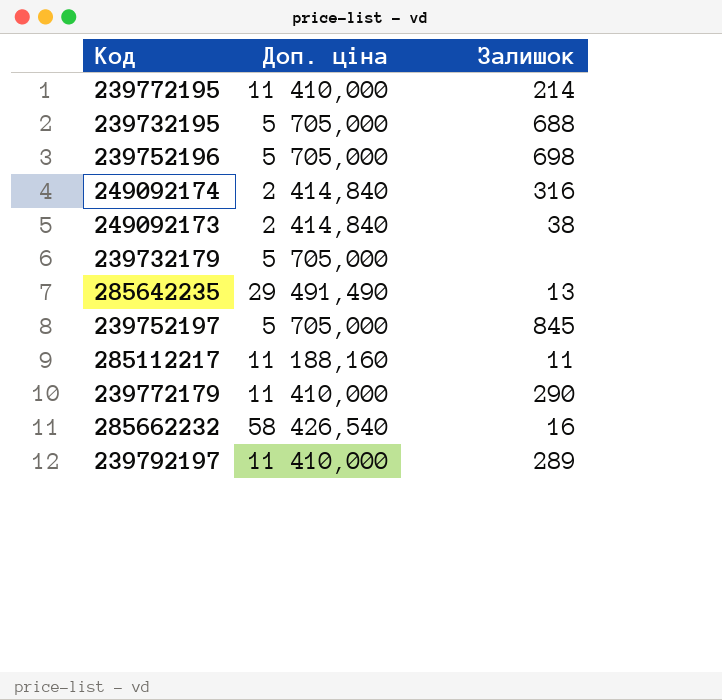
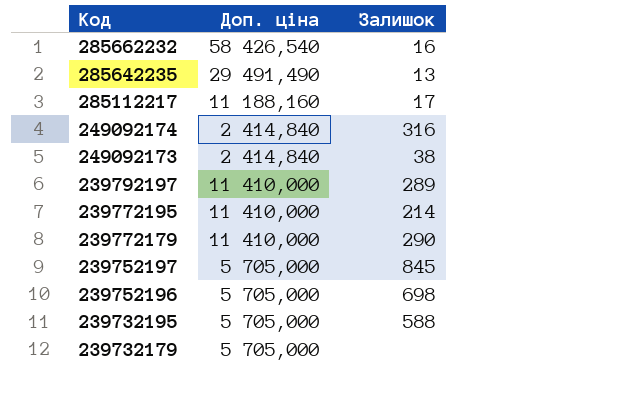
row order: none -> Код descending
285112217 | Залишок: 11 -> 17
239732195 | Залишок: 688 -> 588

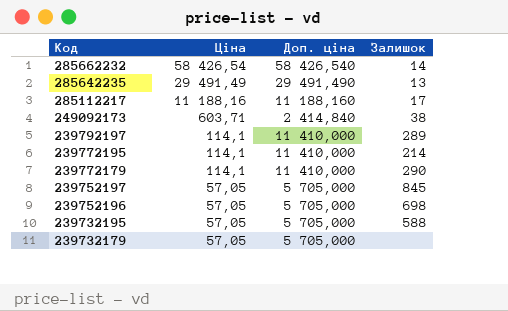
column Ціна | position: none -> 2
row 249092174: 2 414,840 | 316 -> none
285662232 | Залишок: 16 -> 14

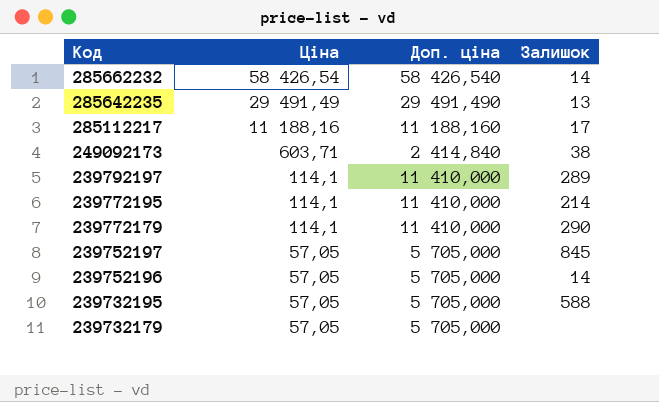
239752196 | Залишок: 698 -> 14

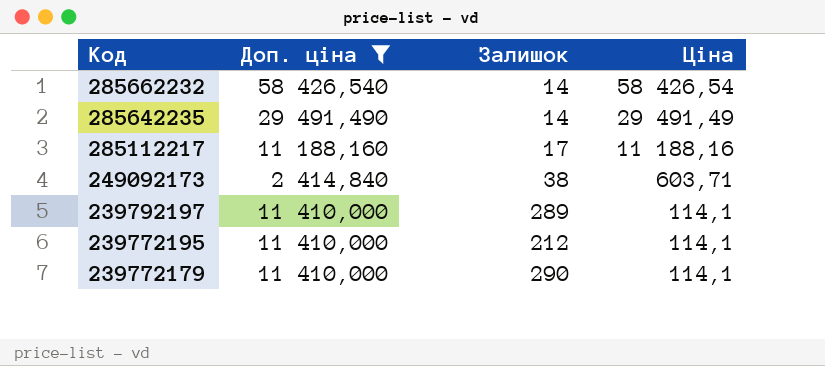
filter: none -> Доп. ціна != 5 705,000
column Ціна | position: 2 -> 4
285642235 | Залишок: 13 -> 14
239772195 | Залишок: 214 -> 212

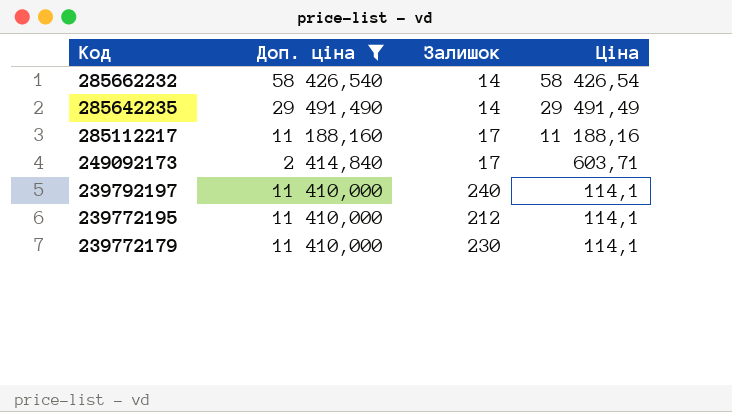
249092173 | Залишок: 38 -> 17
239792197 | Залишок: 289 -> 240
239772179 | Залишок: 290 -> 230

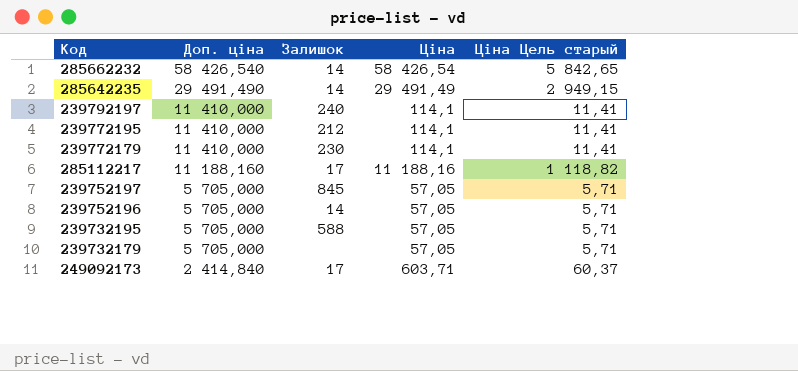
filter: Доп. ціна != 5 705,000 -> none
row order: Код descending -> Доп. ціна descending
column Ціна Цель старый | formula: none -> [Ціна] * 0,1

